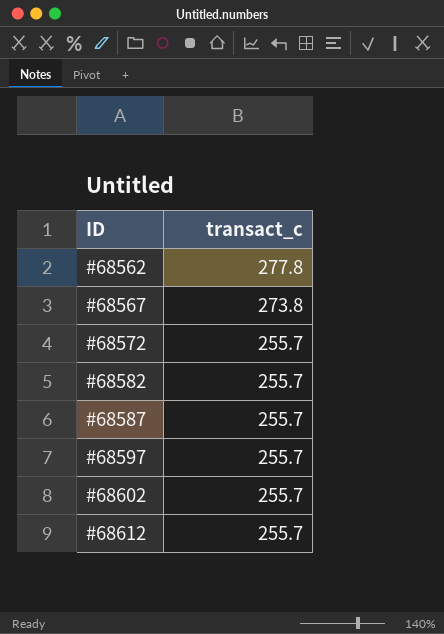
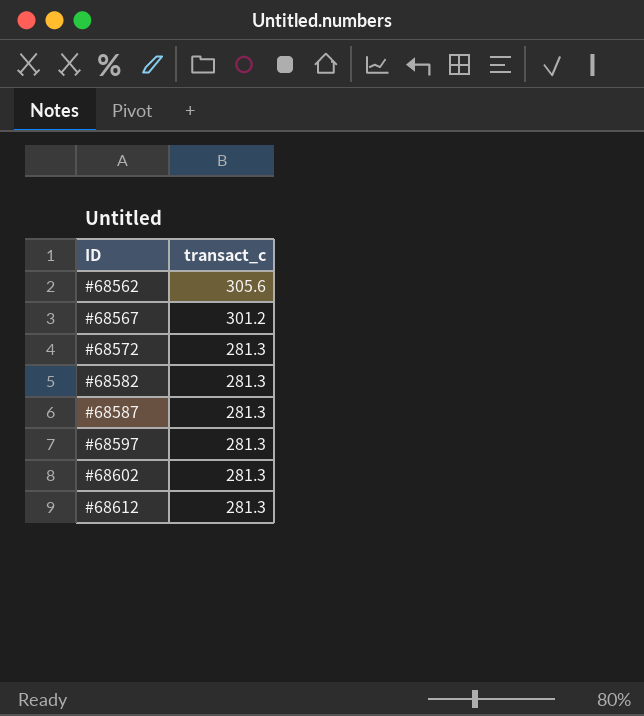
#68562 | transact_c: 277.8 -> 305.6
#68567 | transact_c: 273.8 -> 301.2
#68572 | transact_c: 255.7 -> 281.3
#68582 | transact_c: 255.7 -> 281.3
#68587 | transact_c: 255.7 -> 281.3
#68597 | transact_c: 255.7 -> 281.3
#68602 | transact_c: 255.7 -> 281.3
#68612 | transact_c: 255.7 -> 281.3

